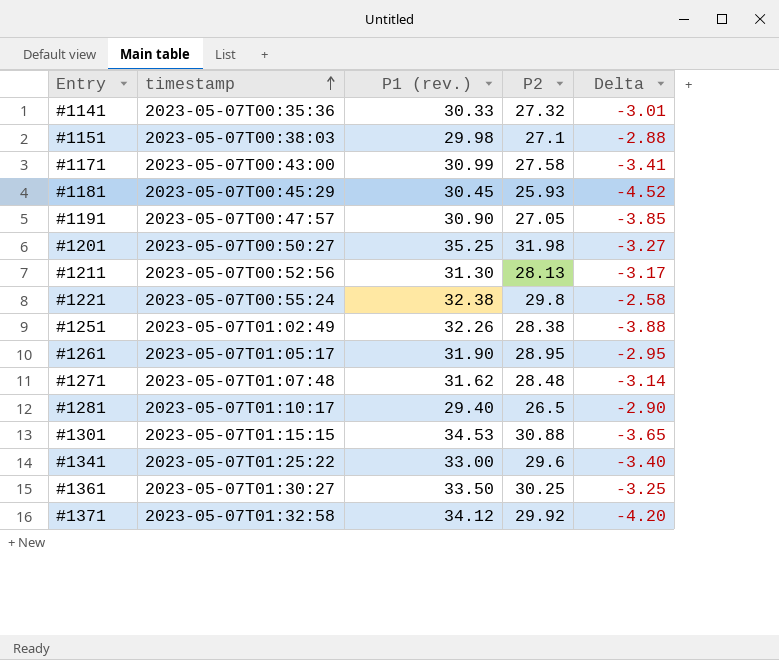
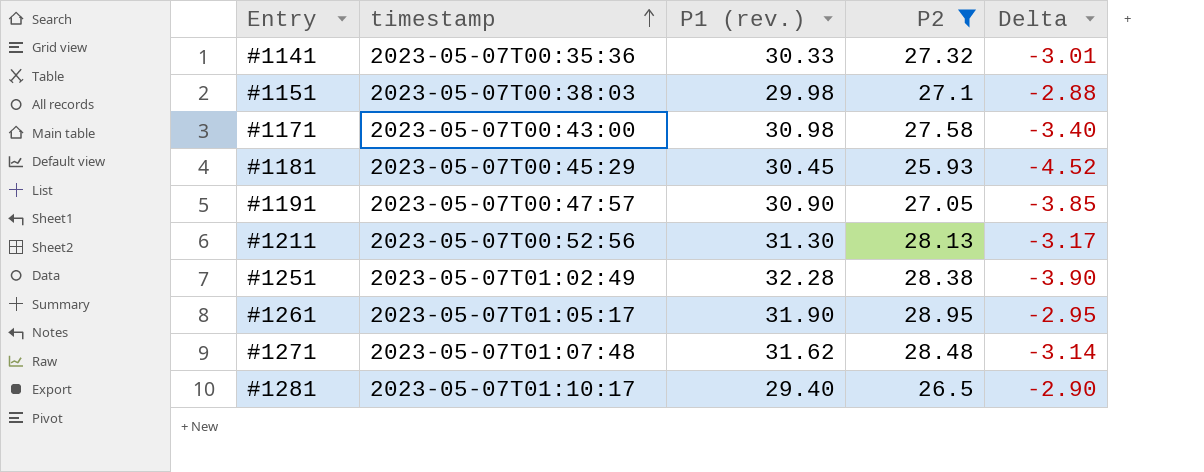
filter: none -> P2 <= 28.95
#1171 | P1 (rev.): 30.99 -> 30.98
#1171 | Delta: -3.41 -> -3.40
#1251 | P1 (rev.): 32.26 -> 32.28
#1251 | Delta: -3.88 -> -3.90

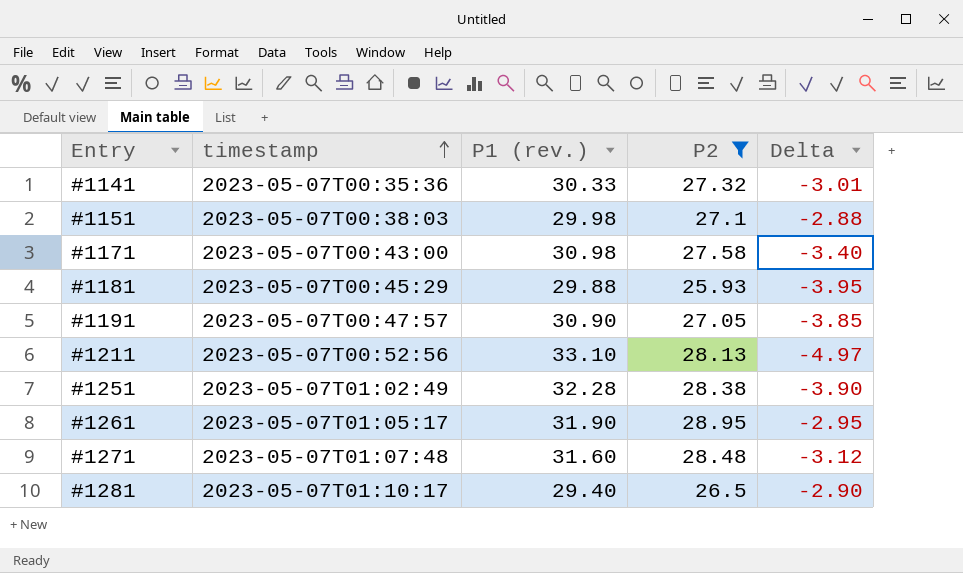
#1181 | P1 (rev.): 30.45 -> 29.88
#1181 | Delta: -4.52 -> -3.95
#1211 | P1 (rev.): 31.30 -> 33.10
#1211 | Delta: -3.17 -> -4.97
#1271 | P1 (rev.): 31.62 -> 31.60
#1271 | Delta: -3.14 -> -3.12

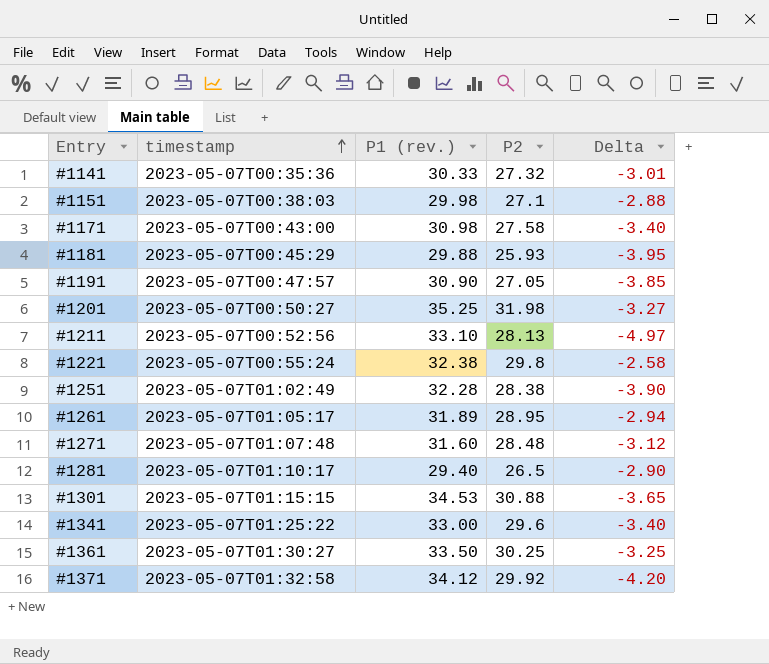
filter: P2 <= 28.95 -> none
#1261 | P1 (rev.): 31.90 -> 31.89
#1261 | Delta: -2.95 -> -2.94

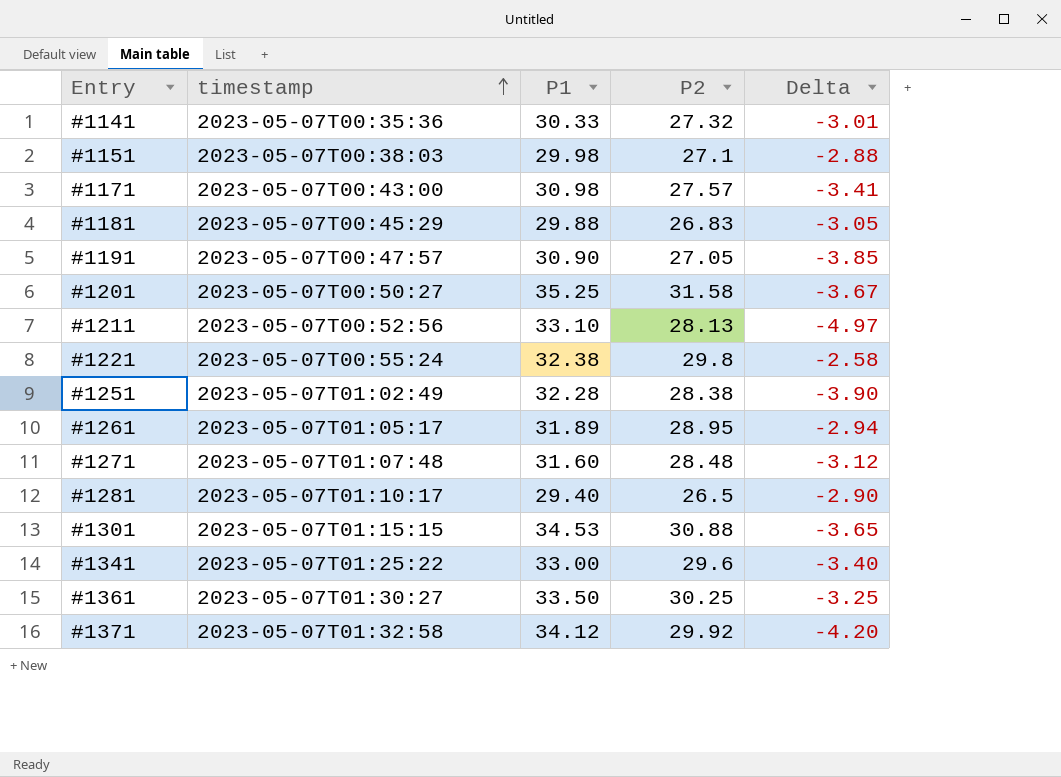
column name: P1 (rev.) -> P1
#1171 | P2: 27.58 -> 27.57
#1171 | Delta: -3.40 -> -3.41
#1181 | P2: 25.93 -> 26.83
#1181 | Delta: -3.95 -> -3.05
#1201 | P2: 31.98 -> 31.58
#1201 | Delta: -3.27 -> -3.67

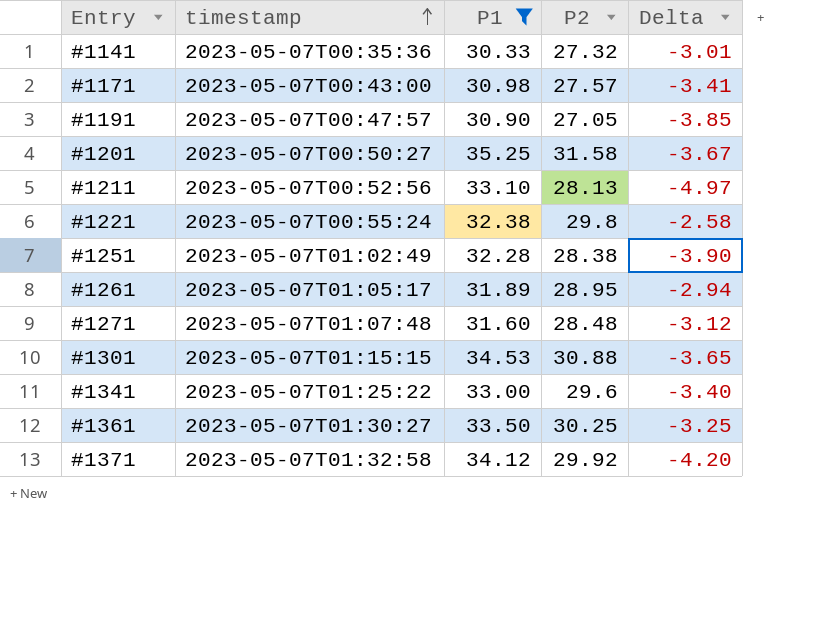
filter: none -> P1 >= 30.33

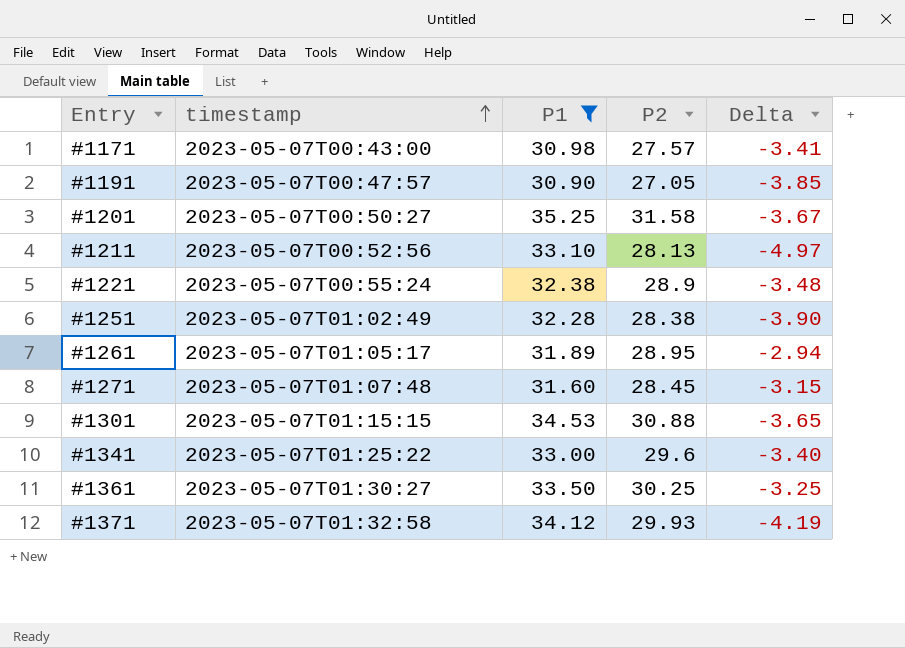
row #1141: 2023-05-07T00:35:36 | 30.33 | 27.32 | -3.01 -> none
#1221 | P2: 29.8 -> 28.9
#1221 | Delta: -2.58 -> -3.48
#1271 | P2: 28.48 -> 28.45
#1271 | Delta: -3.12 -> -3.15
#1371 | P2: 29.92 -> 29.93
#1371 | Delta: -4.20 -> -4.19

